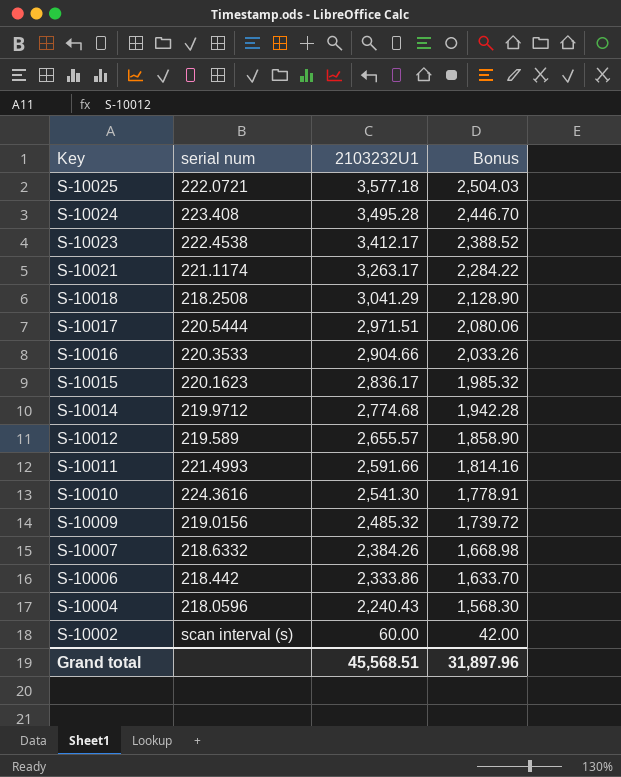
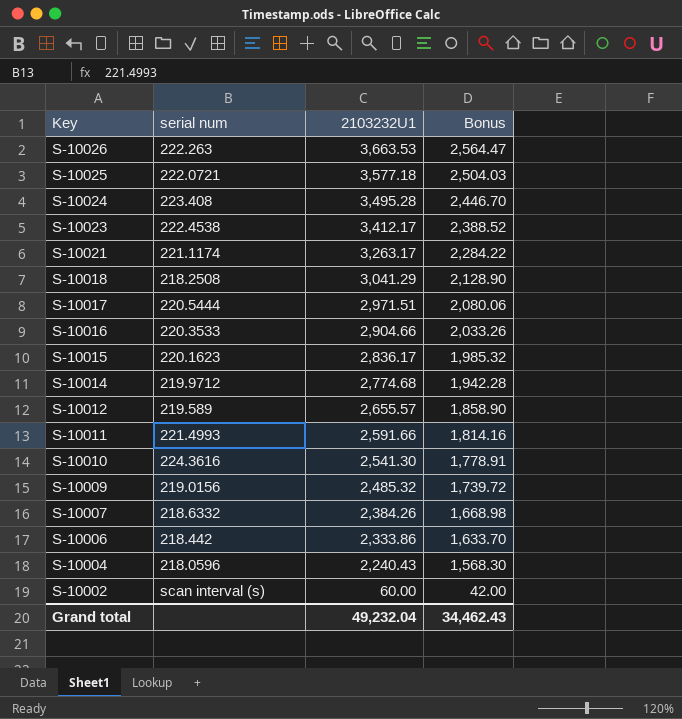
row S-10026: none -> 222.263 | 3,663.53 | 2,564.47
Grand total | 2103232U1: 45,568.51 -> 49,232.04
Grand total | Bonus: 31,897.96 -> 34,462.43

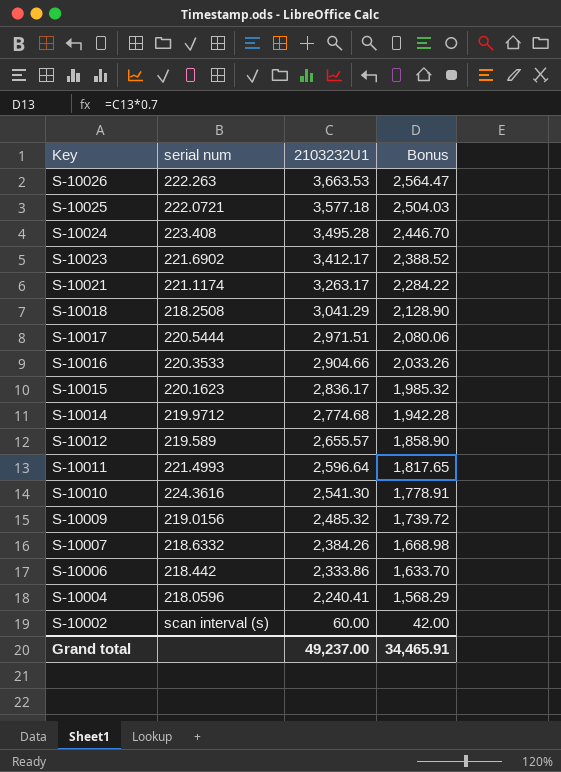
S-10023 | serial num: 222.4538 -> 221.6902
S-10011 | 2103232U1: 2,591.66 -> 2,596.64
S-10011 | Bonus: 1,814.16 -> 1,817.65
S-10004 | 2103232U1: 2,240.43 -> 2,240.41
S-10004 | Bonus: 1,568.30 -> 1,568.29
Grand total | 2103232U1: 49,232.04 -> 49,237.00
Grand total | Bonus: 34,462.43 -> 34,465.91

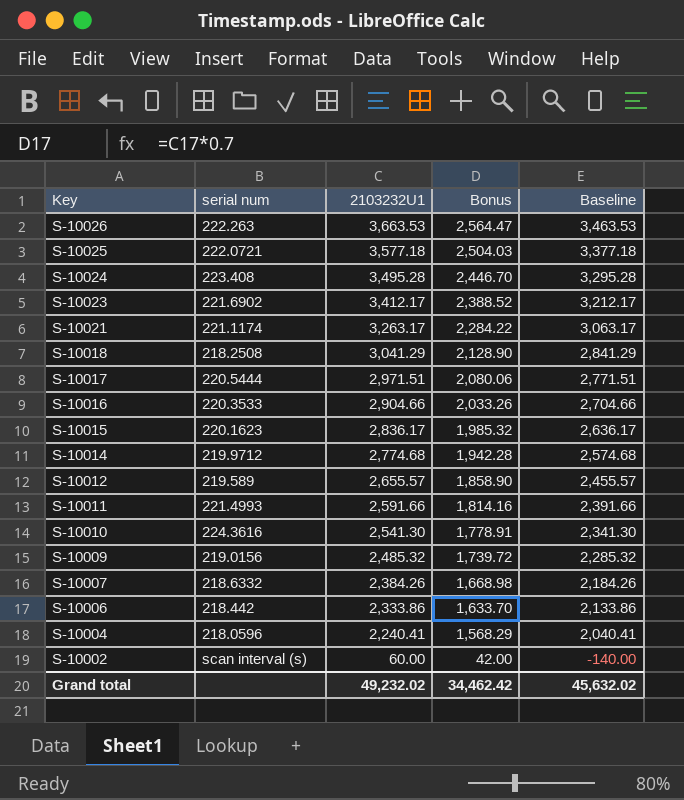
column Baseline | formula: none -> [2103232U1] - 200
S-10011 | 2103232U1: 2,596.64 -> 2,591.66
S-10011 | Bonus: 1,817.65 -> 1,814.16
Grand total | 2103232U1: 49,237.00 -> 49,232.02
Grand total | Bonus: 34,465.91 -> 34,462.42

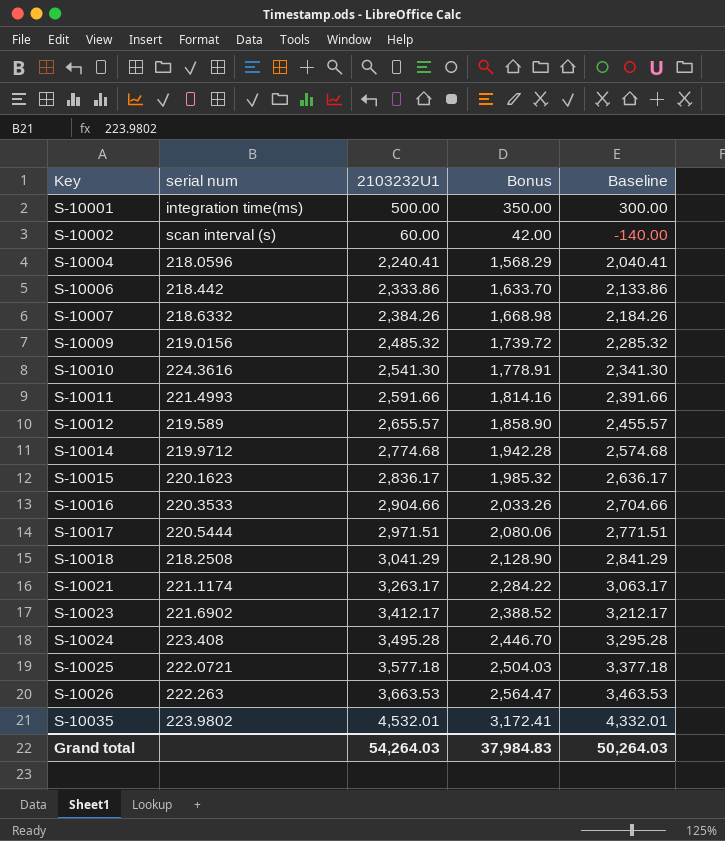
row order: Key descending -> Key ascending
row S-10001: none -> integration time(ms) | 500.00 | 350.00 | 300.00
row S-10035: none -> 223.9802 | 4,532.01 | 3,172.41 | 4,332.01
Grand total | 2103232U1: 49,232.02 -> 54,264.03
Grand total | Bonus: 34,462.42 -> 37,984.83
Grand total | Baseline: 45,632.02 -> 50,264.03

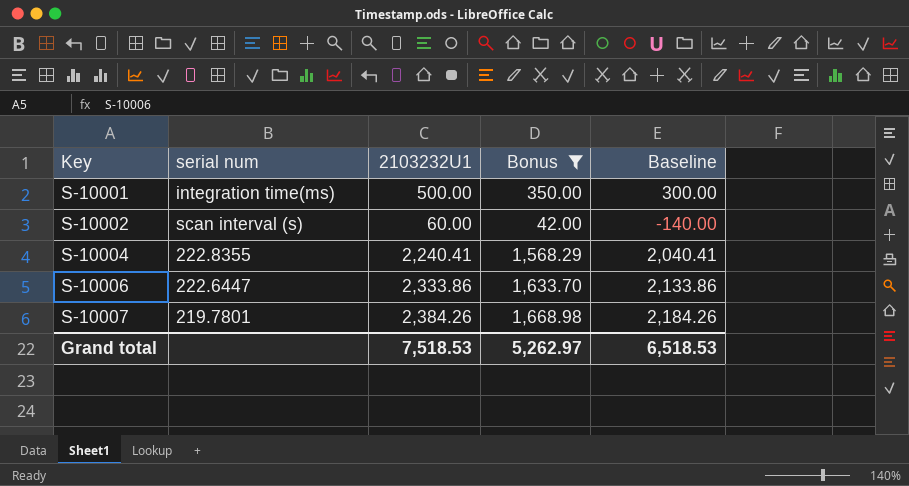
filter: none -> Bonus <= 1,668.98
S-10004 | serial num: 218.0596 -> 222.8355
S-10006 | serial num: 218.442 -> 222.6447
S-10007 | serial num: 218.6332 -> 219.7801
Grand total | 2103232U1: 54,264.03 -> 7,518.53
Grand total | Bonus: 37,984.83 -> 5,262.97
Grand total | Baseline: 50,264.03 -> 6,518.53

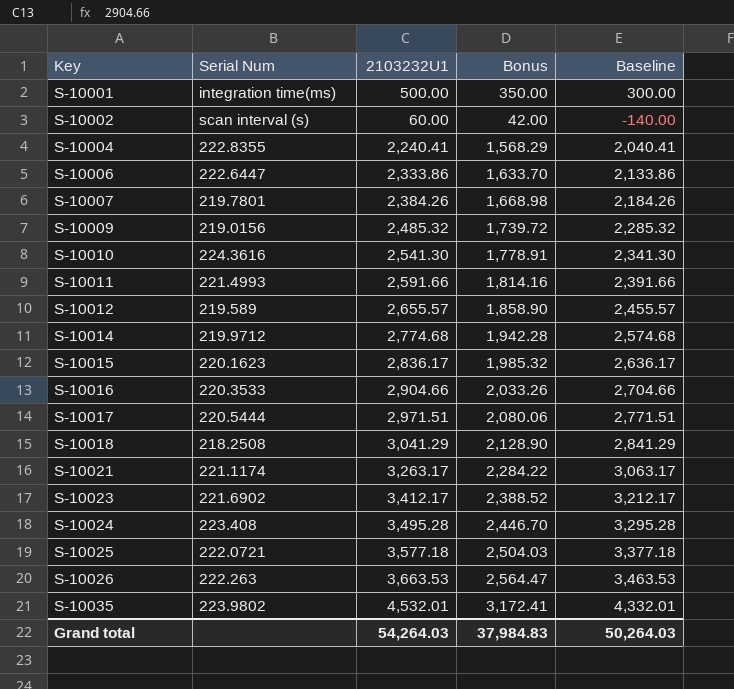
filter: Bonus <= 1,668.98 -> none
column name: serial num -> Serial Num
Grand total | 2103232U1: 7,518.53 -> 54,264.03
Grand total | Bonus: 5,262.97 -> 37,984.83
Grand total | Baseline: 6,518.53 -> 50,264.03

